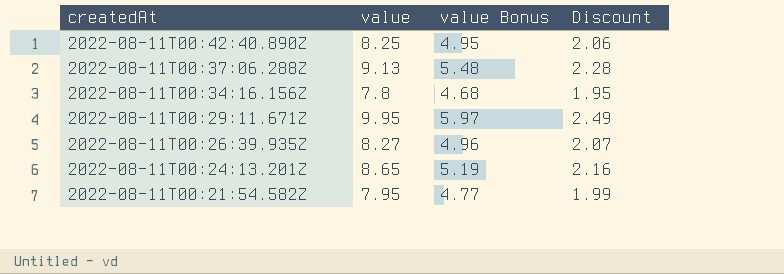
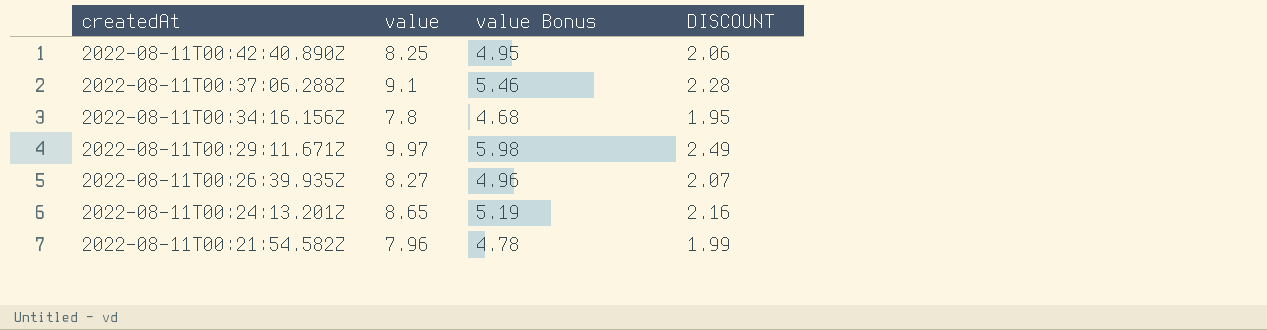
column name: Discount -> DISCOUNT
2022-08-11T00:37:06.288Z | value: 9.13 -> 9.1
2022-08-11T00:37:06.288Z | value Bonus: 5.48 -> 5.46
2022-08-11T00:29:11.671Z | value: 9.95 -> 9.97
2022-08-11T00:29:11.671Z | value Bonus: 5.97 -> 5.98
2022-08-11T00:21:54.582Z | value: 7.95 -> 7.96
2022-08-11T00:21:54.582Z | value Bonus: 4.77 -> 4.78

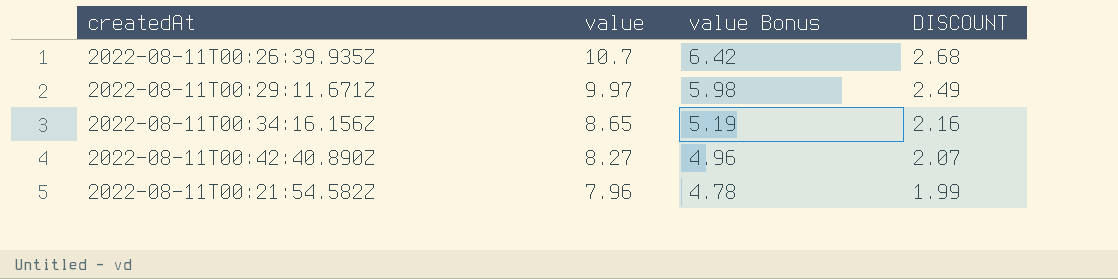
row order: createdAt descending -> value descending
row 2022-08-11T00:37:06.288Z: 9.1 | 5.46 | 2.28 -> none
row 2022-08-11T00:24:13.201Z: 8.65 | 5.19 | 2.16 -> none
2022-08-11T00:26:39.935Z | value: 8.27 -> 10.7
2022-08-11T00:26:39.935Z | value Bonus: 4.96 -> 6.42
2022-08-11T00:26:39.935Z | DISCOUNT: 2.07 -> 2.68
2022-08-11T00:34:16.156Z | value: 7.8 -> 8.65
2022-08-11T00:34:16.156Z | value Bonus: 4.68 -> 5.19
2022-08-11T00:34:16.156Z | DISCOUNT: 1.95 -> 2.16
2022-08-11T00:42:40.890Z | value: 8.25 -> 8.27
2022-08-11T00:42:40.890Z | value Bonus: 4.95 -> 4.96
2022-08-11T00:42:40.890Z | DISCOUNT: 2.06 -> 2.07

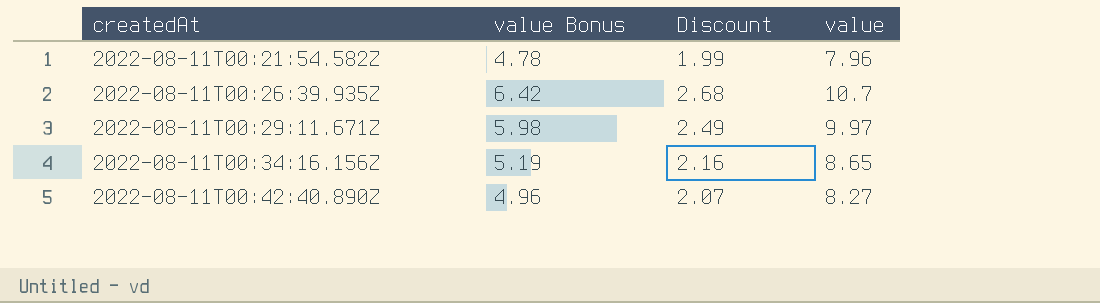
row order: value descending -> createdAt ascending
column name: DISCOUNT -> Discount
column value | position: 2 -> 4

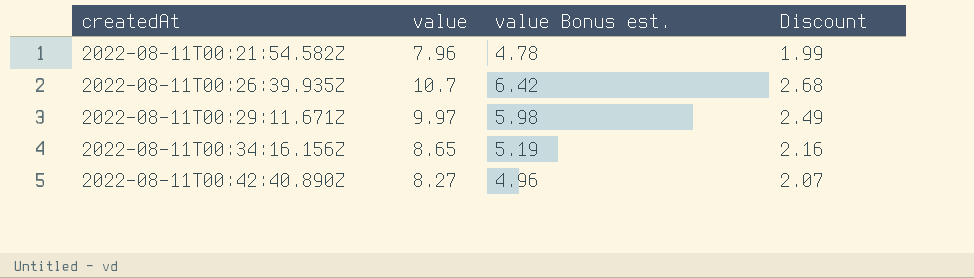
column value | position: 4 -> 2
column name: value Bonus -> value Bonus est.

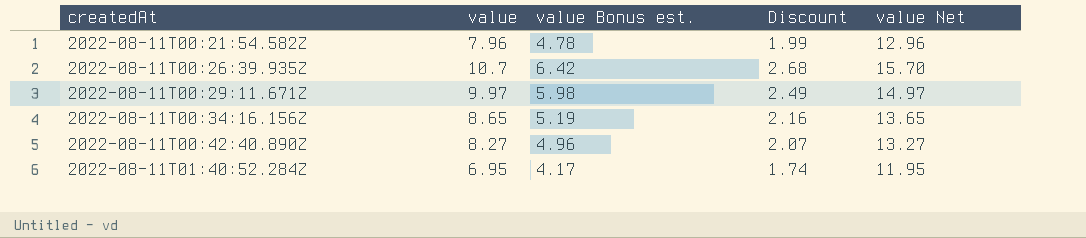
column value Net | formula: none -> [value] + 5
row 2022-08-11T01:40:52.284Z: none -> 6.95 | 4.17 | 1.74 | 11.95

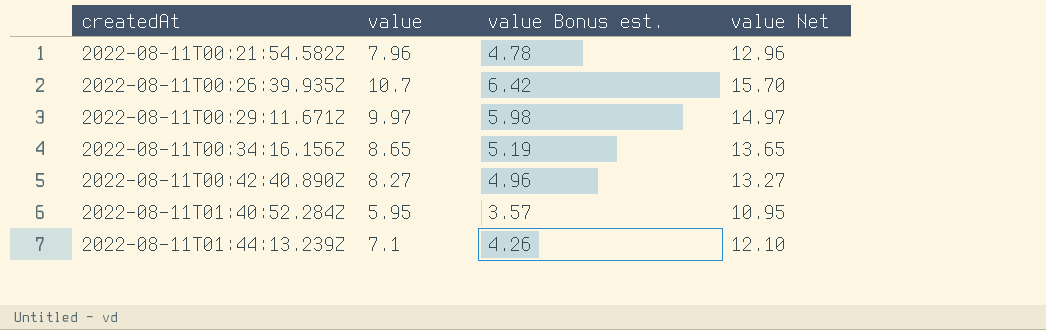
column Discount | formula: [value] * 0.25 -> none
2022-08-11T01:40:52.284Z | value: 6.95 -> 5.95
2022-08-11T01:40:52.284Z | value Bonus est.: 4.17 -> 3.57
2022-08-11T01:40:52.284Z | value Net: 11.95 -> 10.95
row 2022-08-11T01:44:13.239Z: none -> 7.1 | 4.26 | 12.10

